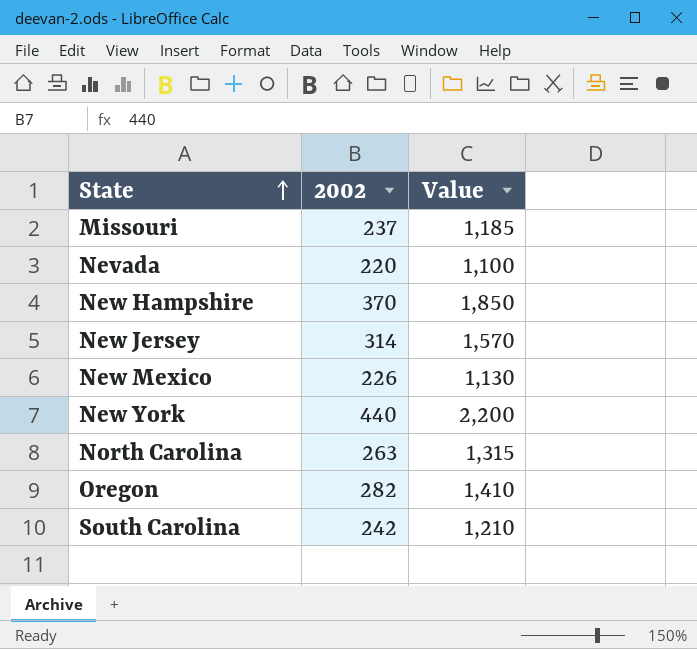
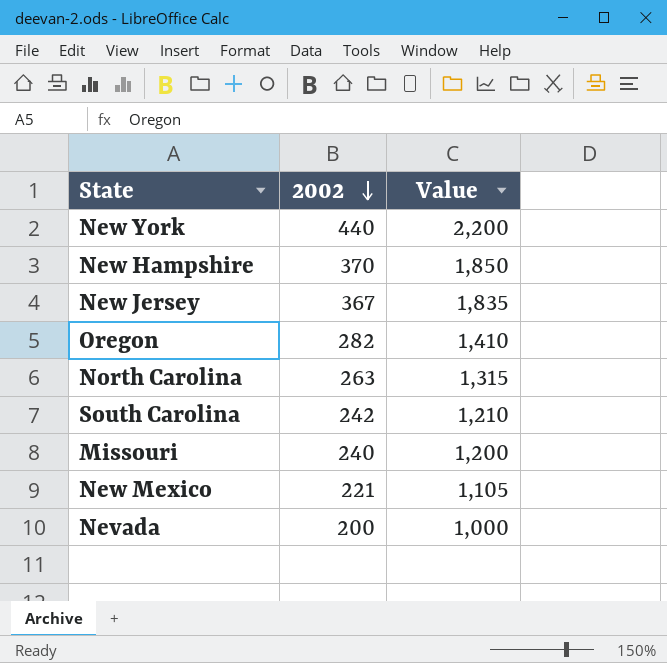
row order: State ascending -> 2002 descending
New Jersey | 2002: 314 -> 367
New Jersey | Value: 1,570 -> 1,835
Missouri | 2002: 237 -> 240
Missouri | Value: 1,185 -> 1,200
New Mexico | 2002: 226 -> 221
New Mexico | Value: 1,130 -> 1,105
Nevada | 2002: 220 -> 200
Nevada | Value: 1,100 -> 1,000

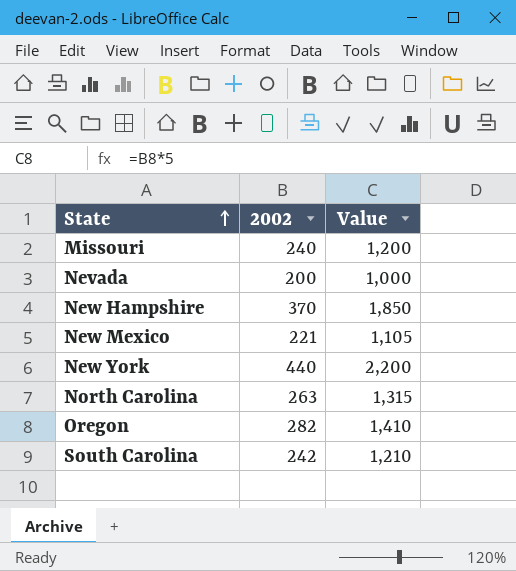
row order: 2002 descending -> State ascending
row New Jersey: 367 | 1,835 -> none

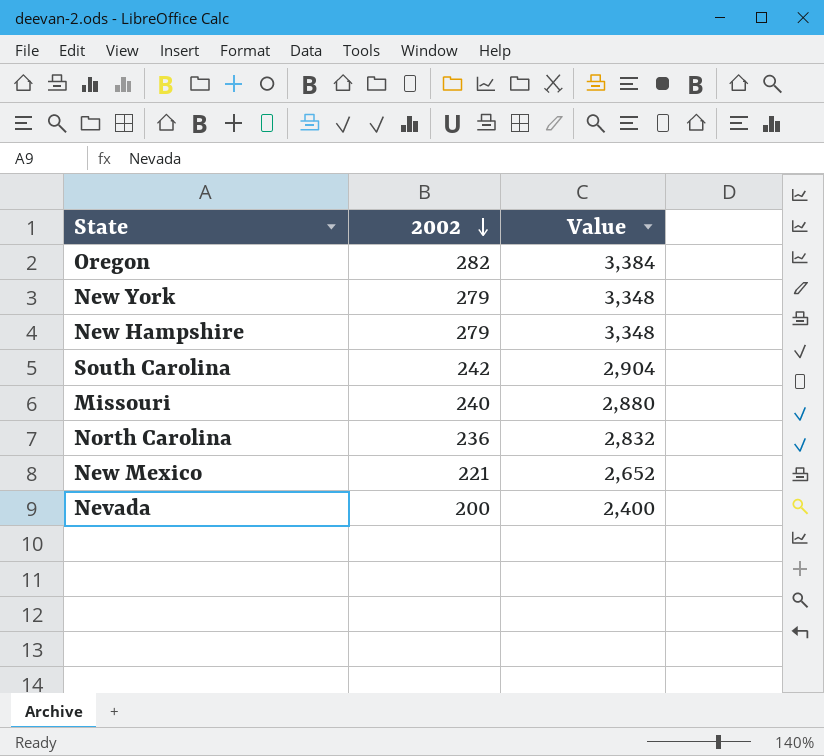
row order: State ascending -> 2002 descending
column Value | formula: [2002] * 5 -> [2002] * 12
New York | 2002: 440 -> 279
New Hampshire | 2002: 370 -> 279
North Carolina | 2002: 263 -> 236

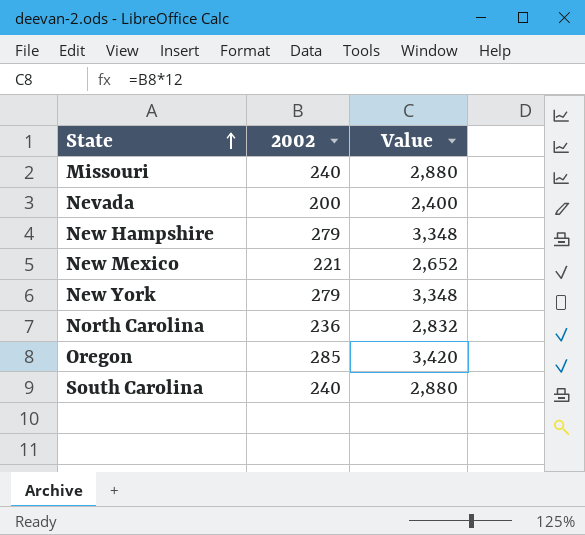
row order: 2002 descending -> State ascending
Oregon | 2002: 282 -> 285
Oregon | Value: 3,384 -> 3,420
South Carolina | 2002: 242 -> 240
South Carolina | Value: 2,904 -> 2,880

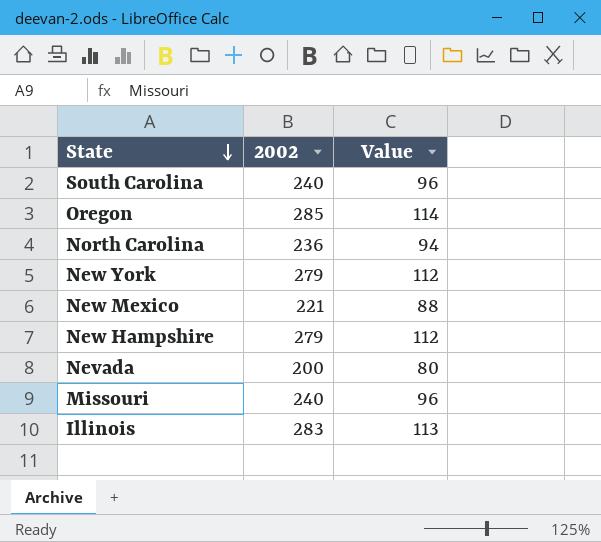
row order: State ascending -> State descending
column Value | formula: [2002] * 12 -> [2002] * 0.4
row Illinois: none -> 283 | 113

